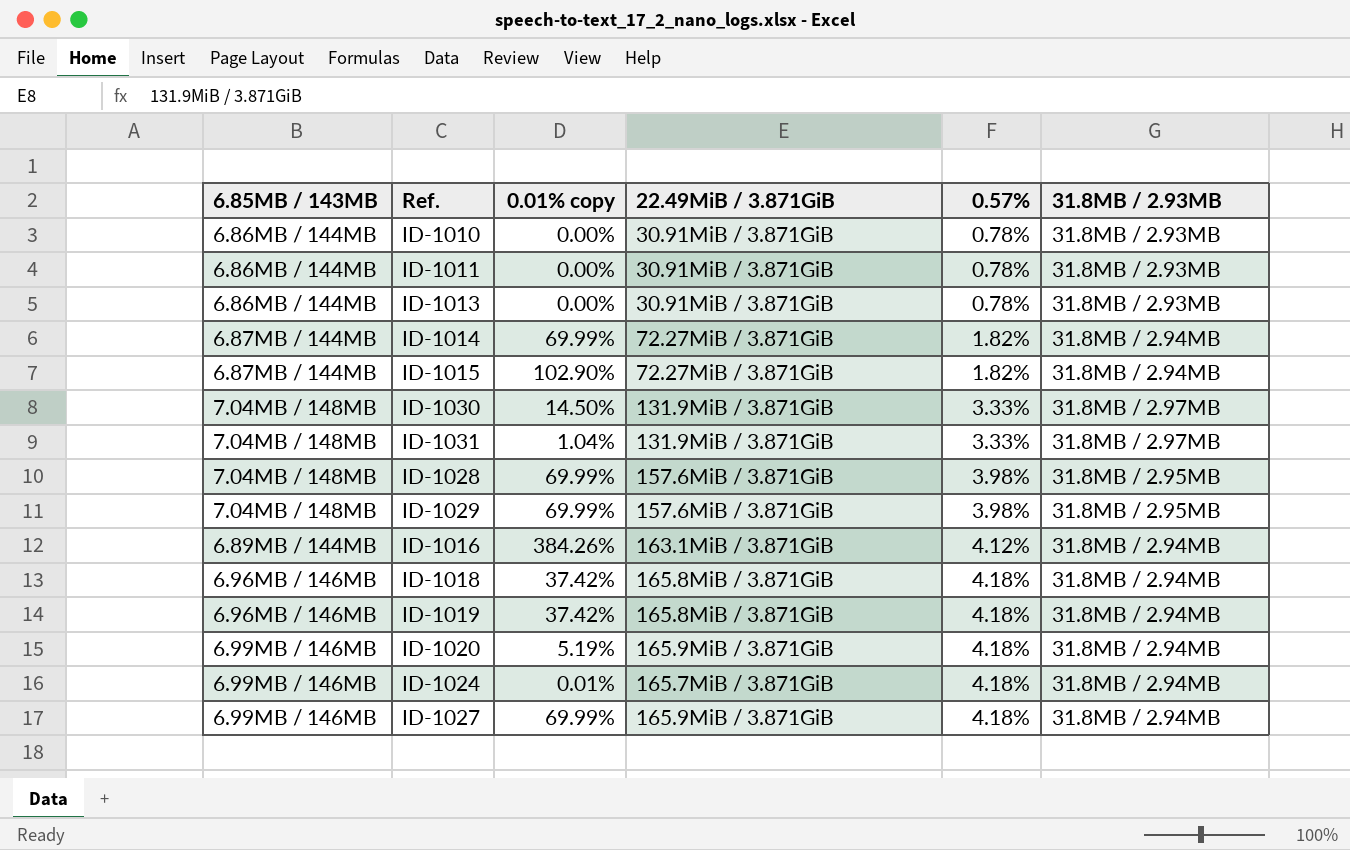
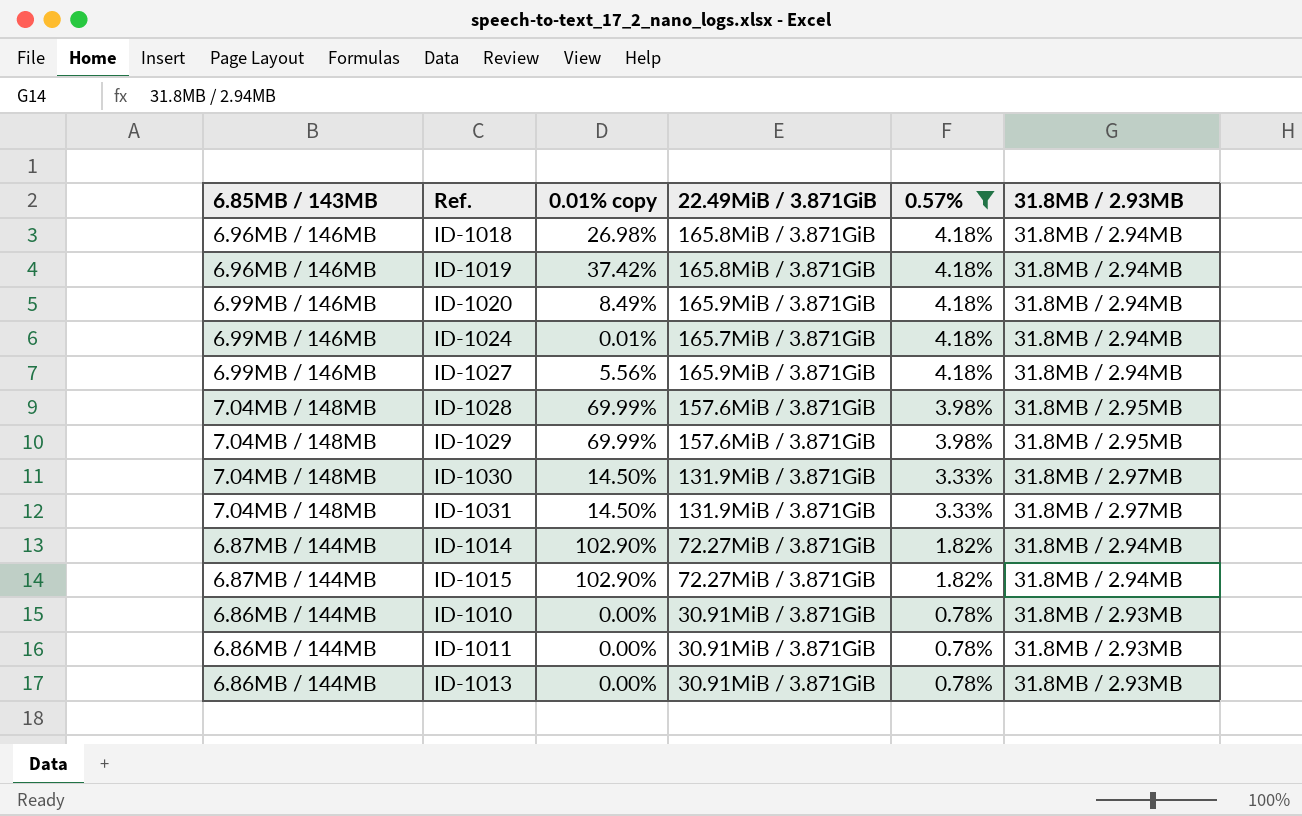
filter: none -> 0.57% != 4.12%
row order: 0.57% ascending -> 0.57% descending
ID-1018 | 0.01% copy: 37.42% -> 26.98%
ID-1020 | 0.01% copy: 5.19% -> 8.49%
ID-1027 | 0.01% copy: 69.99% -> 5.56%
ID-1031 | 0.01% copy: 1.04% -> 14.50%
ID-1014 | 0.01% copy: 69.99% -> 102.90%

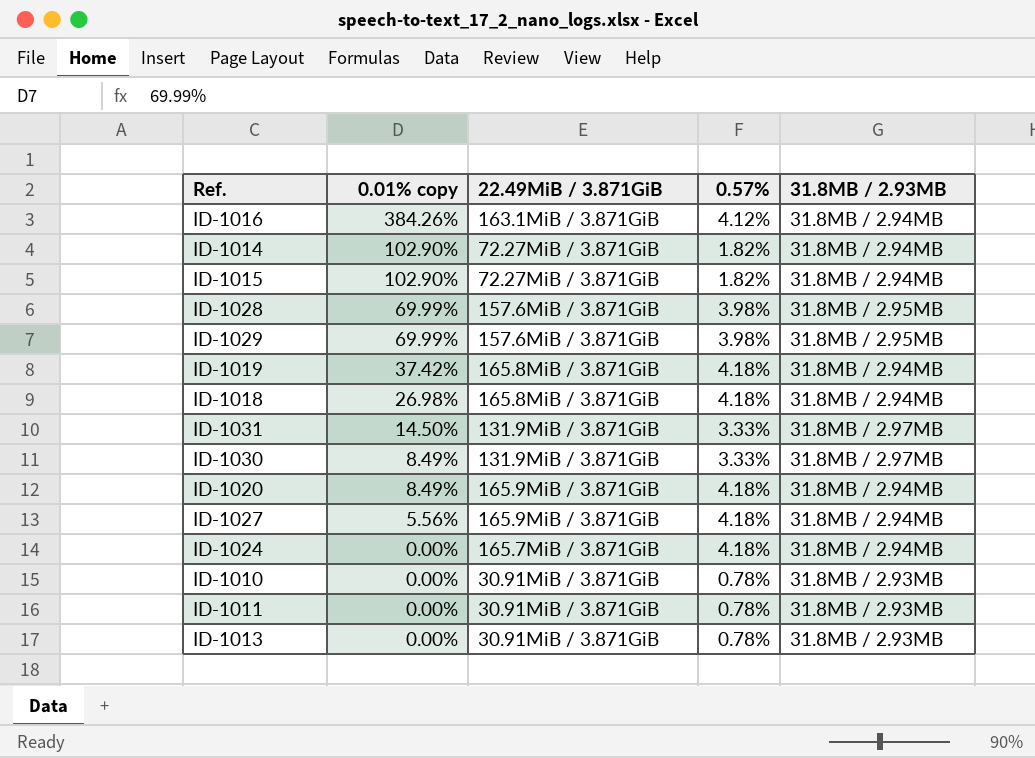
filter: 0.57% != 4.12% -> none
row order: 0.57% descending -> 0.01% copy descending
column 6.85MB / 143MB | position: 1 -> none
ID-1030 | 0.01% copy: 14.50% -> 8.49%
ID-1024 | 0.01% copy: 0.01% -> 0.00%

